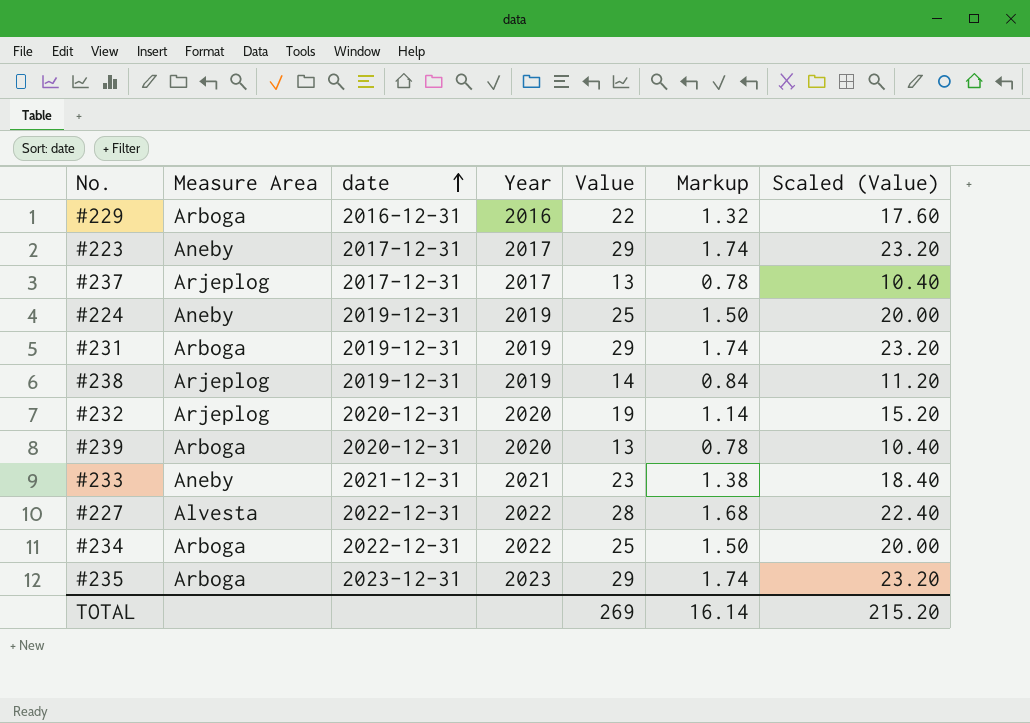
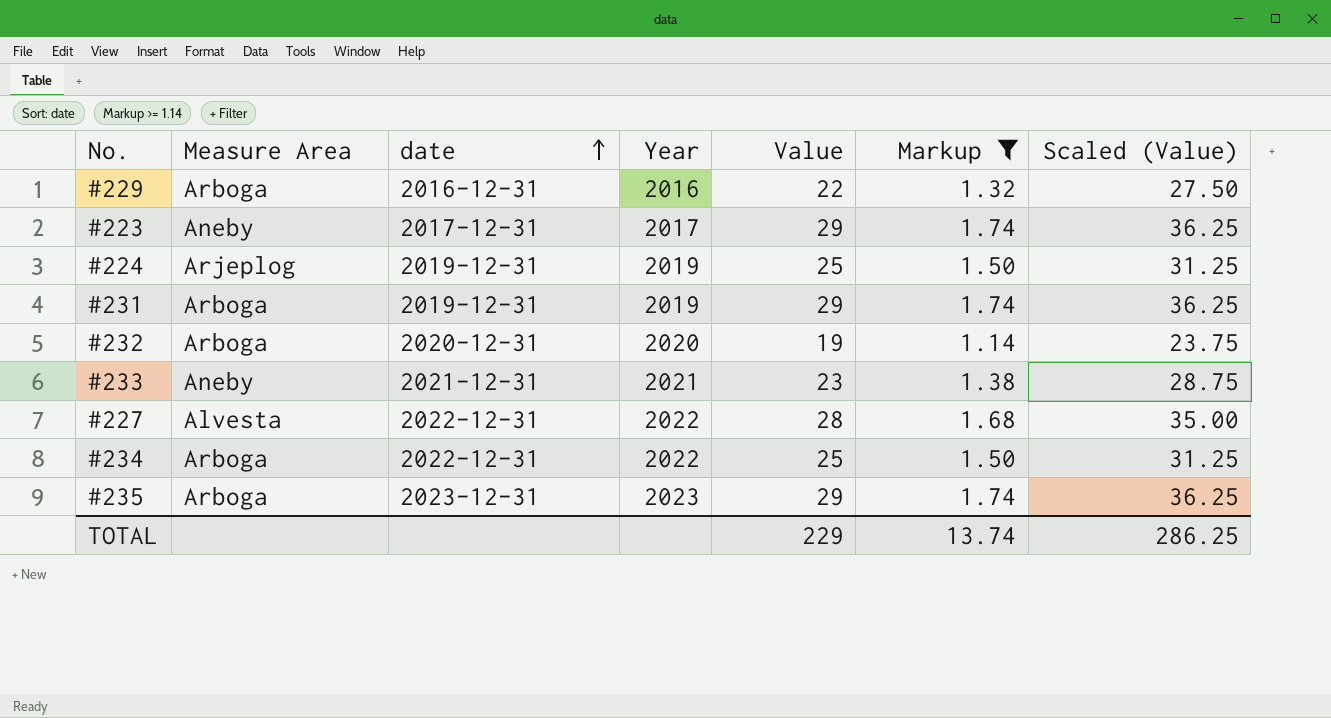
filter: none -> Markup >= 1.14
column Scaled (Value) | formula: [Value] * 0.8 -> [Value] * 1.25
#224 | Measure Area: Aneby -> Arjeplog
#232 | Measure Area: Arjeplog -> Arboga
TOTAL | Value: 269 -> 229
TOTAL | Markup: 16.14 -> 13.74
TOTAL | Scaled (Value): 215.20 -> 286.25

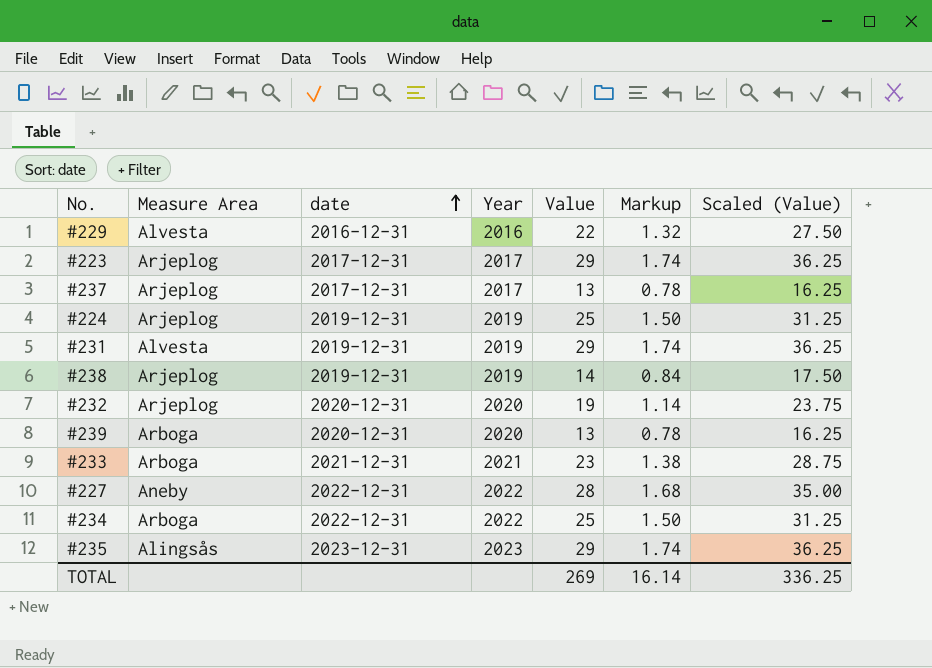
filter: Markup >= 1.14 -> none
#229 | Measure Area: Arboga -> Alvesta
#223 | Measure Area: Aneby -> Arjeplog
#231 | Measure Area: Arboga -> Alvesta
#232 | Measure Area: Arboga -> Arjeplog
#233 | Measure Area: Aneby -> Arboga
#227 | Measure Area: Alvesta -> Aneby
#235 | Measure Area: Arboga -> Alingsås
TOTAL | Value: 229 -> 269
TOTAL | Markup: 13.74 -> 16.14
TOTAL | Scaled (Value): 286.25 -> 336.25

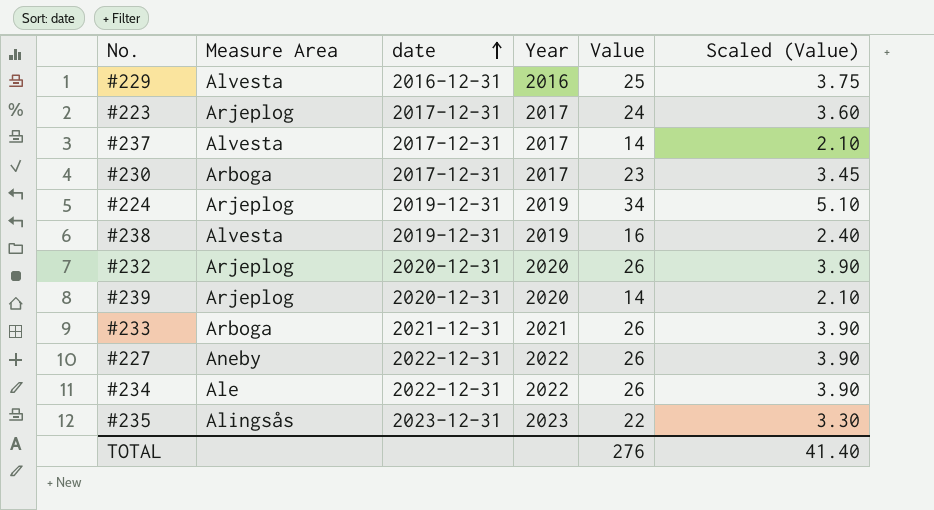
column Markup | formula: [Value] * 0.06 -> none
column Scaled (Value) | formula: [Value] * 1.25 -> [Value] * 0.15
row #231: Alvesta | 2019-12-31 | 2019 | 29 | 1.74 | 36.25 -> none
#229 | Value: 22 -> 25
#223 | Value: 29 -> 24
#237 | Measure Area: Arjeplog -> Alvesta
#237 | Value: 13 -> 14
row #230: none -> Arboga | 2017-12-31 | 2017 | 23 | 3.45
#224 | Value: 25 -> 34
#238 | Measure Area: Arjeplog -> Alvesta
#238 | Value: 14 -> 16
#232 | Value: 19 -> 26
#239 | Measure Area: Arboga -> Arjeplog
#239 | Value: 13 -> 14
#233 | Value: 23 -> 26
#227 | Value: 28 -> 26
#234 | Measure Area: Arboga -> Ale
#234 | Value: 25 -> 26
#235 | Value: 29 -> 22
TOTAL | Value: 269 -> 276
TOTAL | Scaled (Value): 336.25 -> 41.40

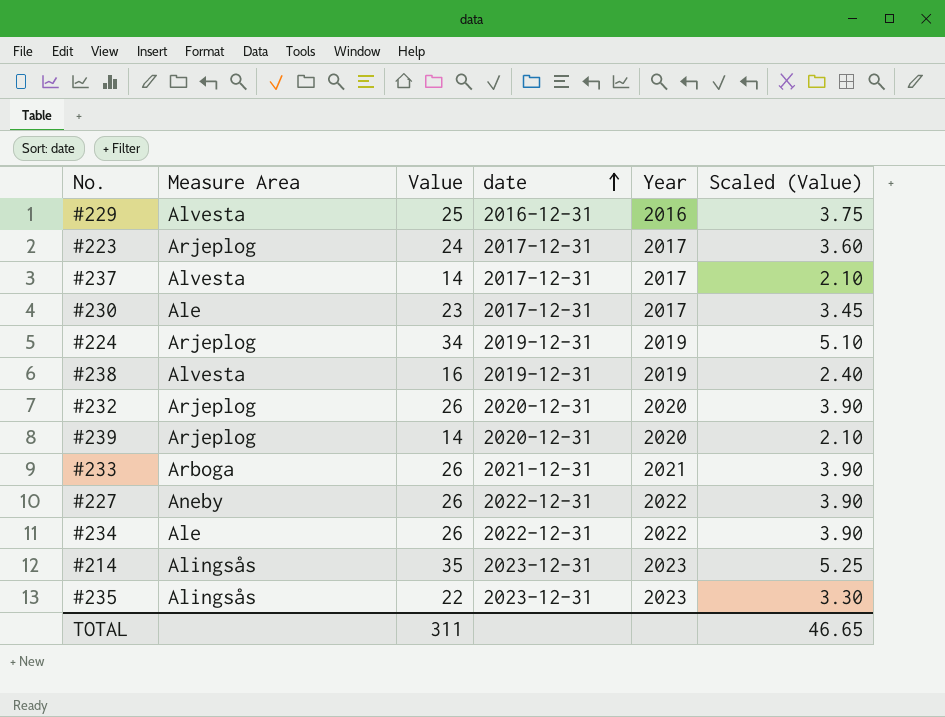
column Value | position: 5 -> 3
#230 | Measure Area: Arboga -> Ale
row #214: none -> Alingsås | 35 | 2023-12-31 | 2023 | 5.25
TOTAL | Value: 276 -> 311
TOTAL | Scaled (Value): 41.40 -> 46.65

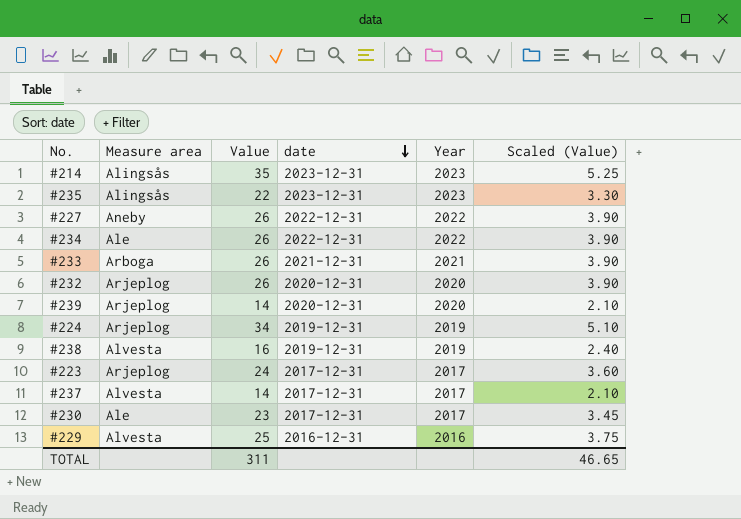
row order: date ascending -> date descending
column name: Measure Area -> Measure area

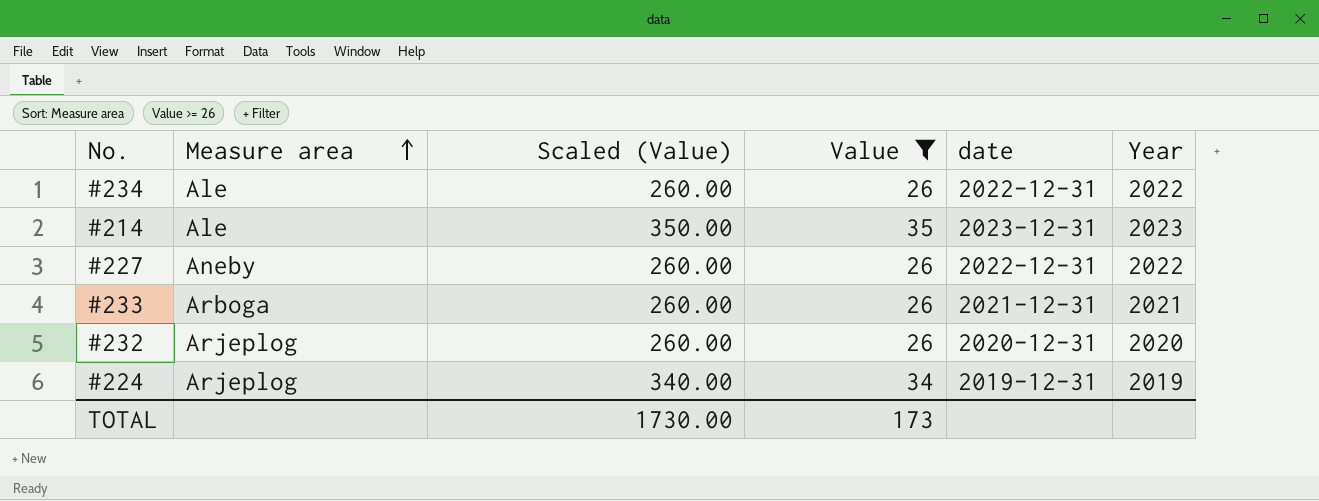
filter: none -> Value >= 26
row order: date descending -> Measure area ascending
column Scaled (Value) | formula: [Value] * 0.15 -> [Value] * 10
column Scaled (Value) | position: 6 -> 3
#214 | Measure area: Alingsås -> Ale
TOTAL | Scaled (Value): 46.65 -> 1730.00
TOTAL | Value: 311 -> 173

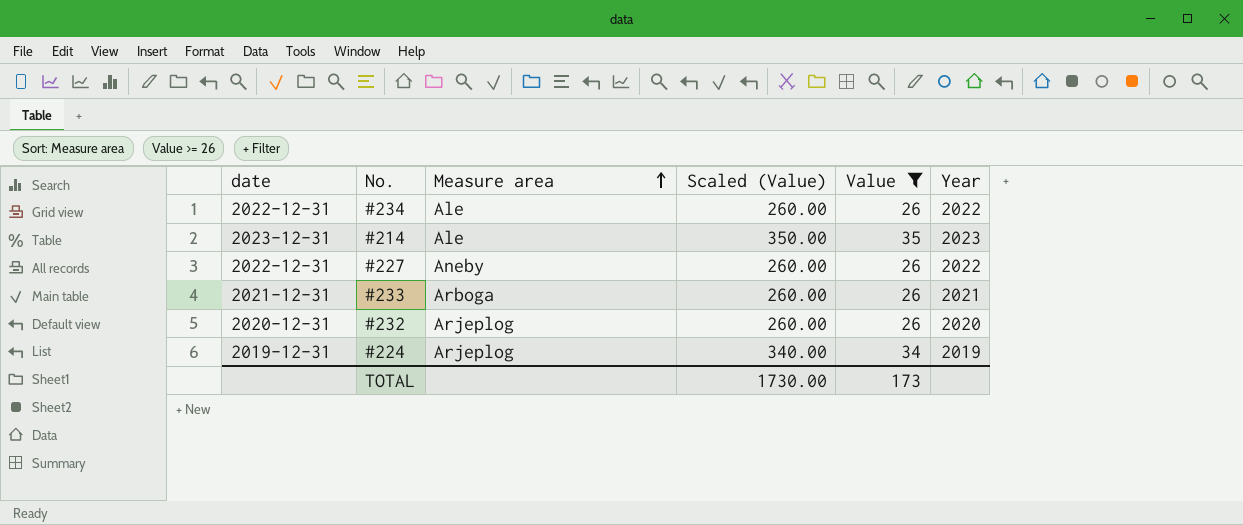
column date | position: 5 -> 1

